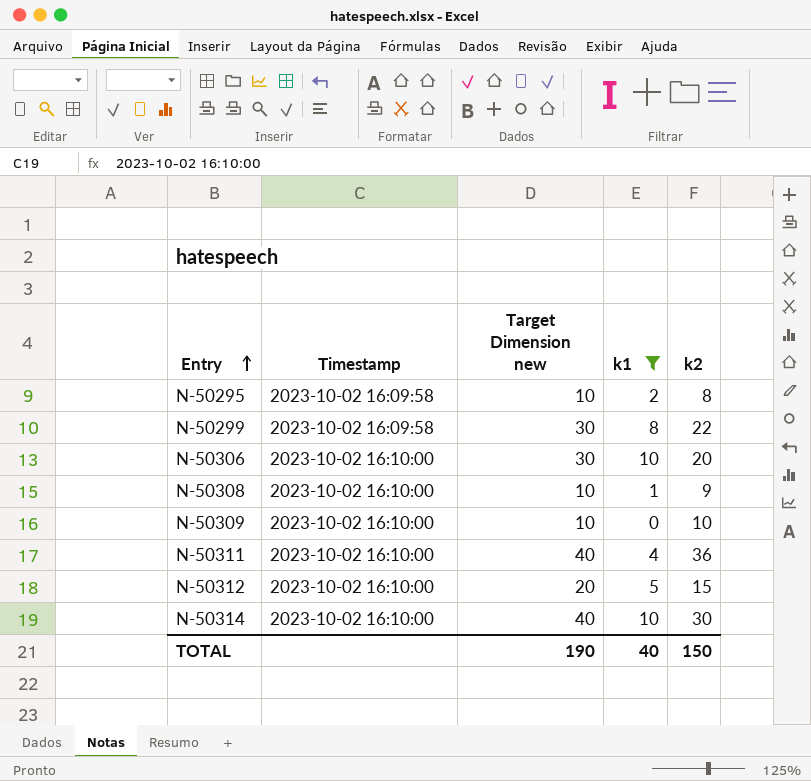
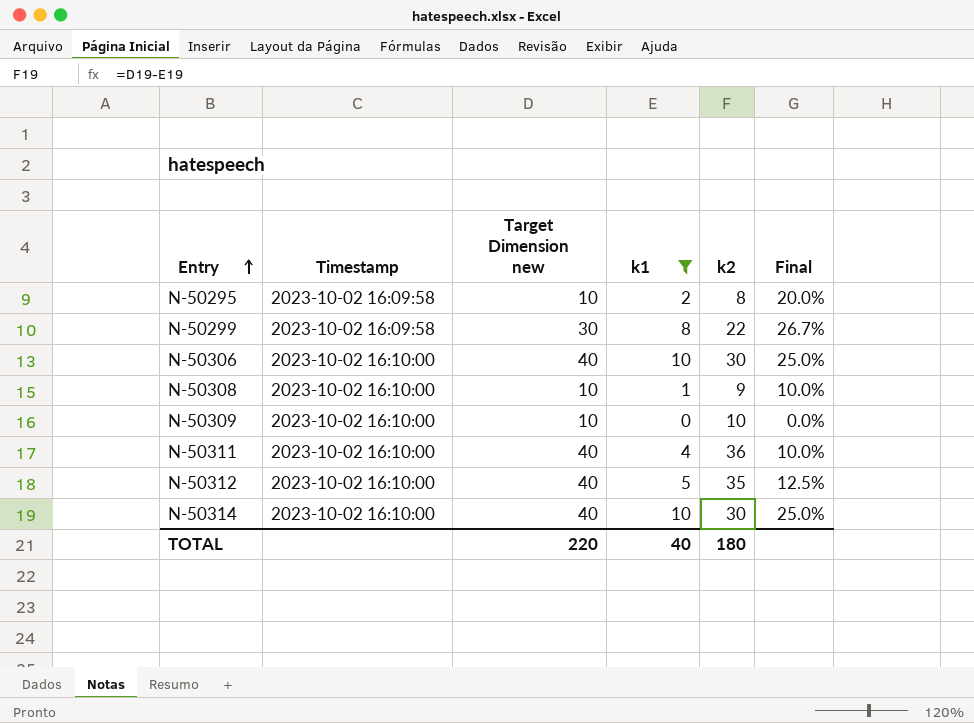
column Final | formula: none -> [k1] / [Target Dimension new]
N-50306 | Target Dimension new: 30 -> 40
N-50306 | k2: 20 -> 30
N-50312 | Target Dimension new: 20 -> 40
N-50312 | k2: 15 -> 35
TOTAL | Target Dimension new: 190 -> 220
TOTAL | k2: 150 -> 180

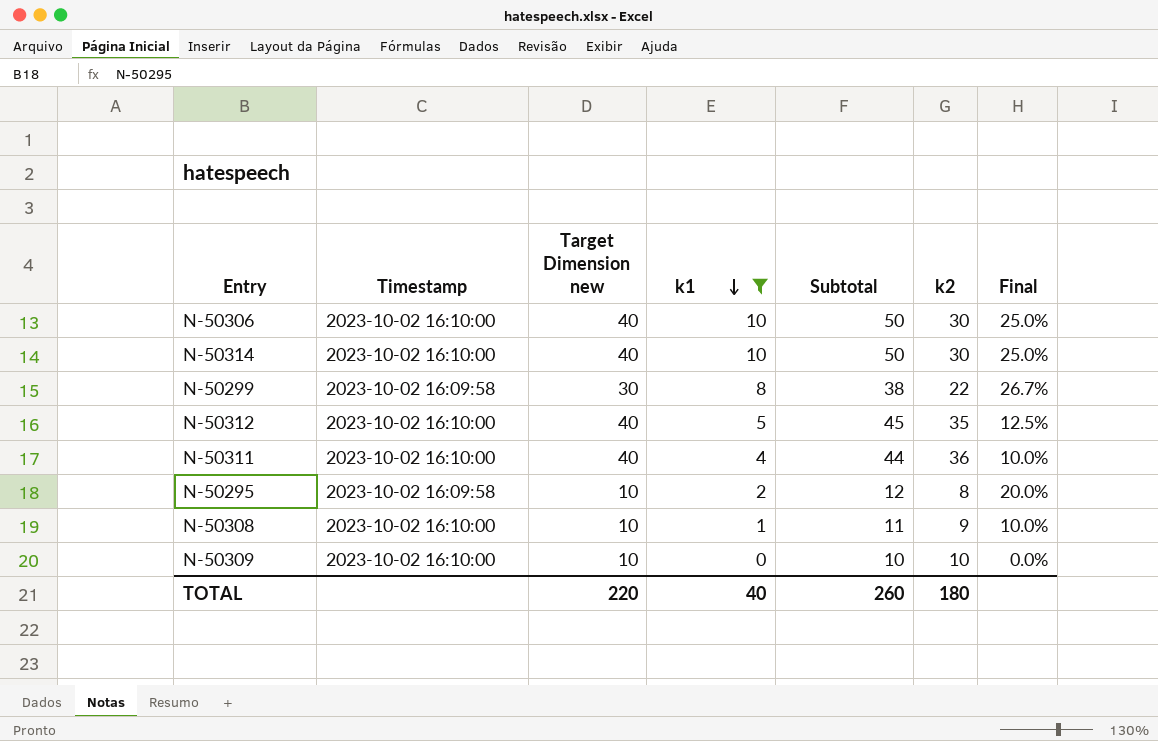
row order: Entry ascending -> k1 descending
column Subtotal | formula: none -> [Target Dimension new] + [k1]

